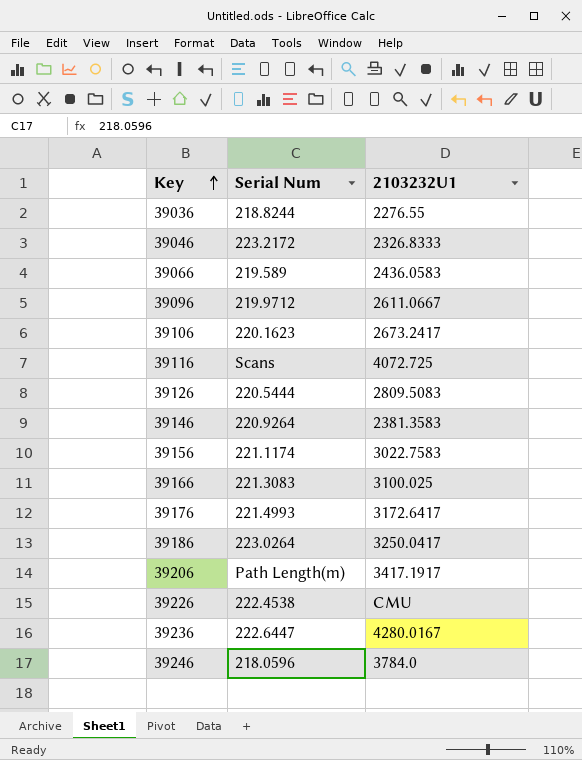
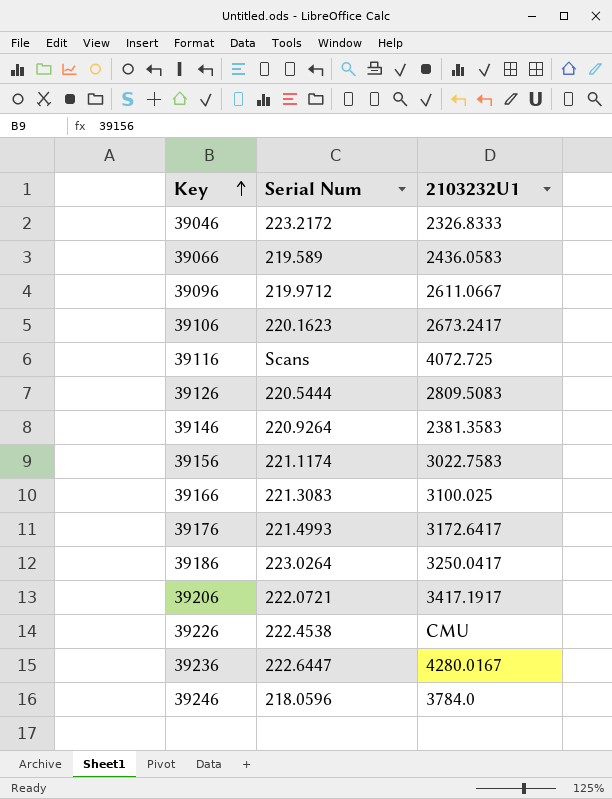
row 39036: 218.8244 | 2276.55 -> none
39206 | Serial Num: Path Length(m) -> 222.0721

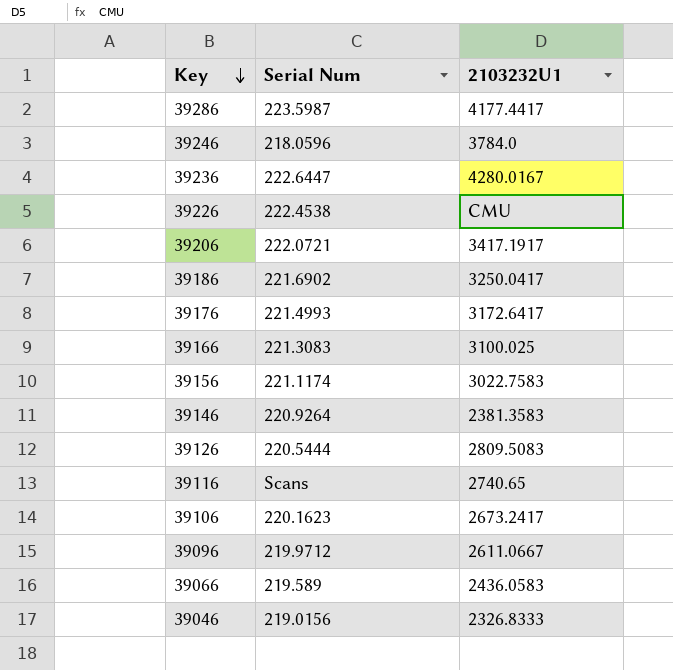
row order: Key ascending -> Key descending
row 39286: none -> 223.5987 | 4177.4417
39186 | Serial Num: 223.0264 -> 221.6902
39116 | 2103232U1: 4072.725 -> 2740.65
39046 | Serial Num: 223.2172 -> 219.0156

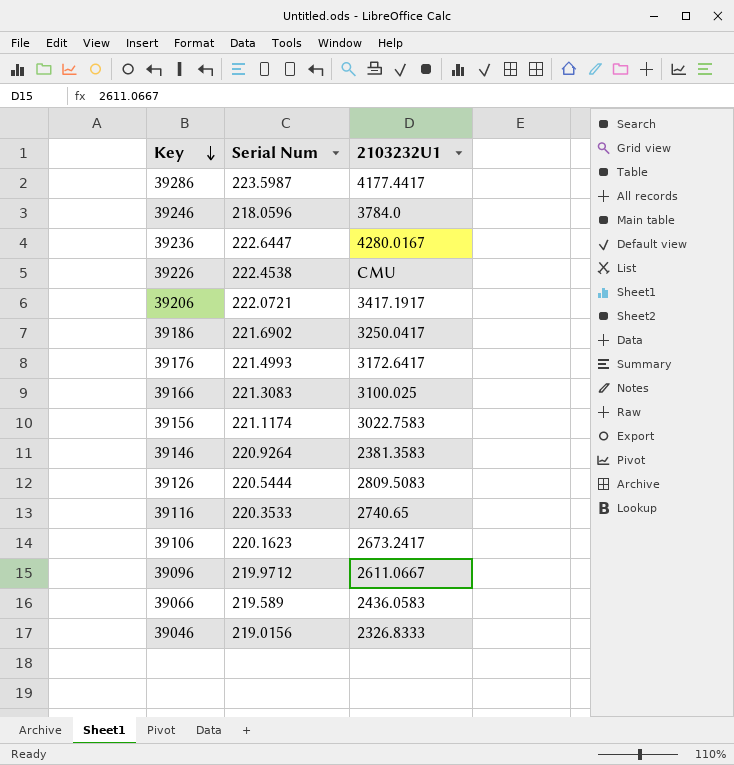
39116 | Serial Num: Scans -> 220.3533

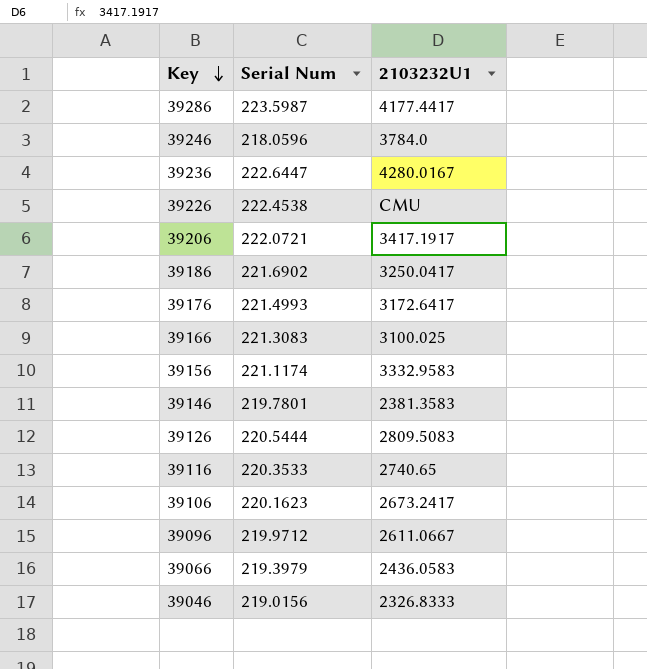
39156 | 2103232U1: 3022.7583 -> 3332.9583
39146 | Serial Num: 220.9264 -> 219.7801
39066 | Serial Num: 219.589 -> 219.3979

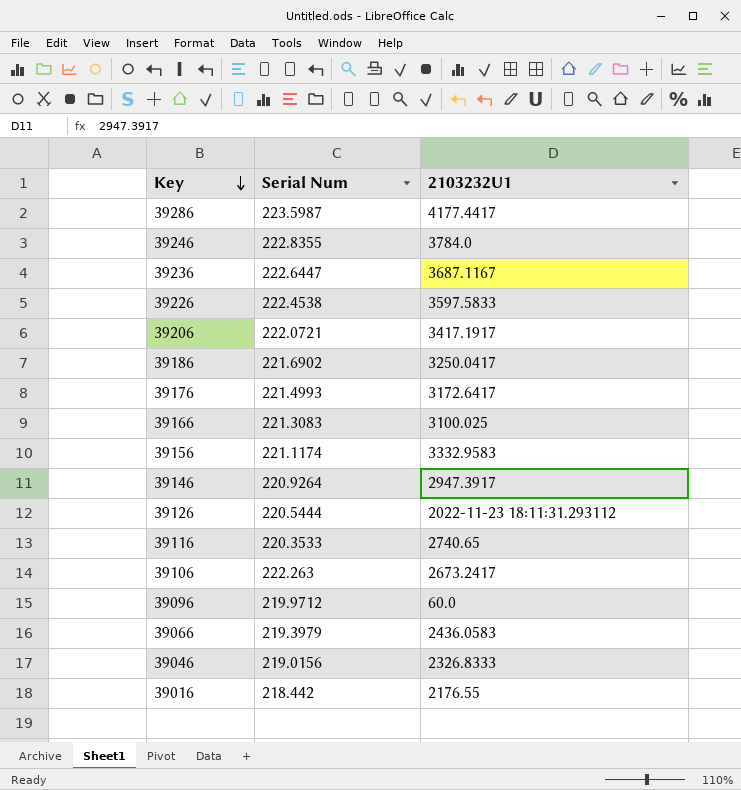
39246 | Serial Num: 218.0596 -> 222.8355
39236 | 2103232U1: 4280.0167 -> 3687.1167
39226 | 2103232U1: CMU -> 3597.5833
39146 | Serial Num: 219.7801 -> 220.9264
39146 | 2103232U1: 2381.3583 -> 2947.3917
39126 | 2103232U1: 2809.5083 -> 2022-11-23 18:11:31.293112
39106 | Serial Num: 220.1623 -> 222.263
39096 | 2103232U1: 2611.0667 -> 60.0
row 39016: none -> 218.442 | 2176.55

